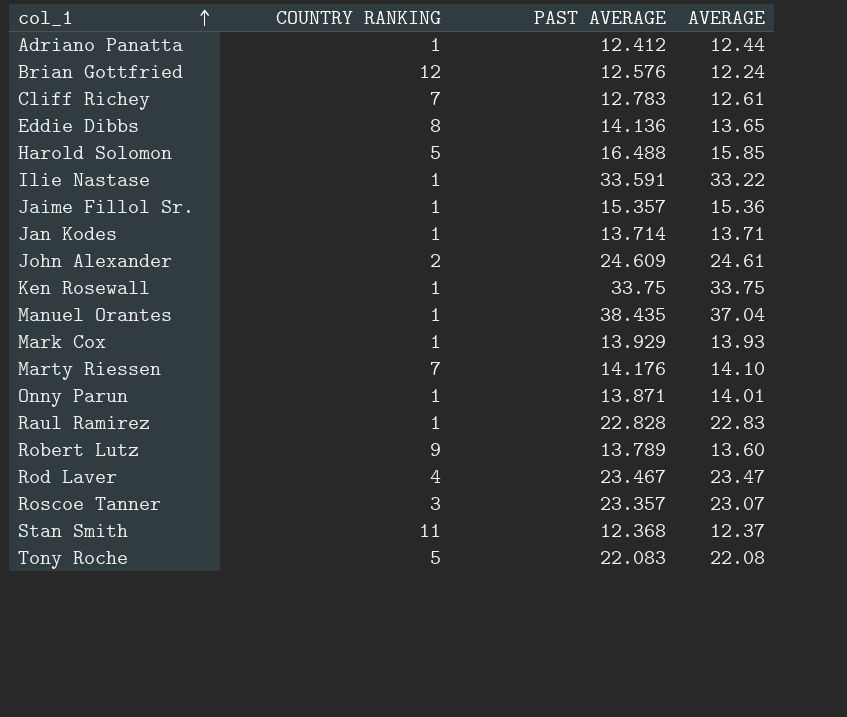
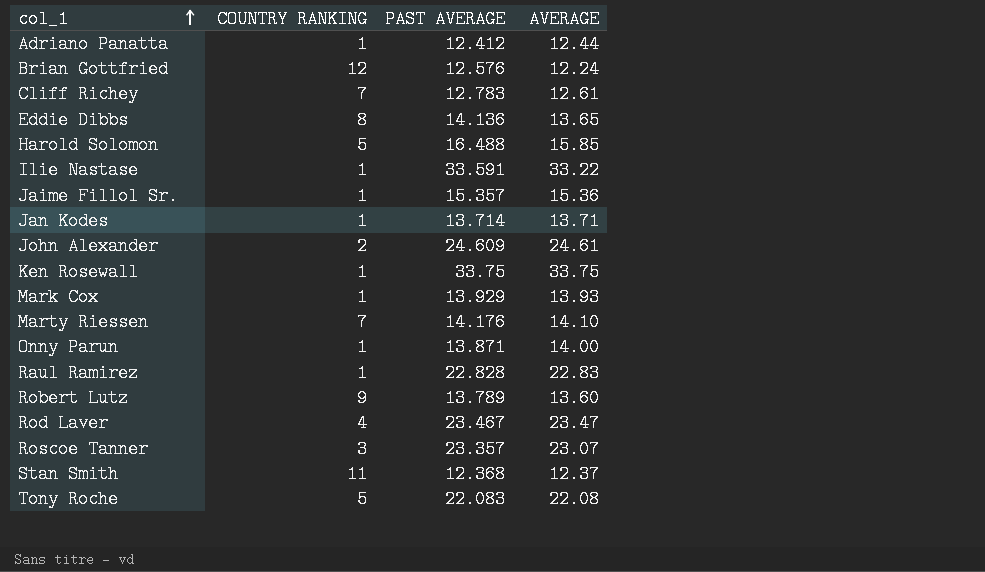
row Manuel Orantes: 1 | 38.435 | 37.04 -> none
Onny Parun | AVERAGE: 14.01 -> 14.00

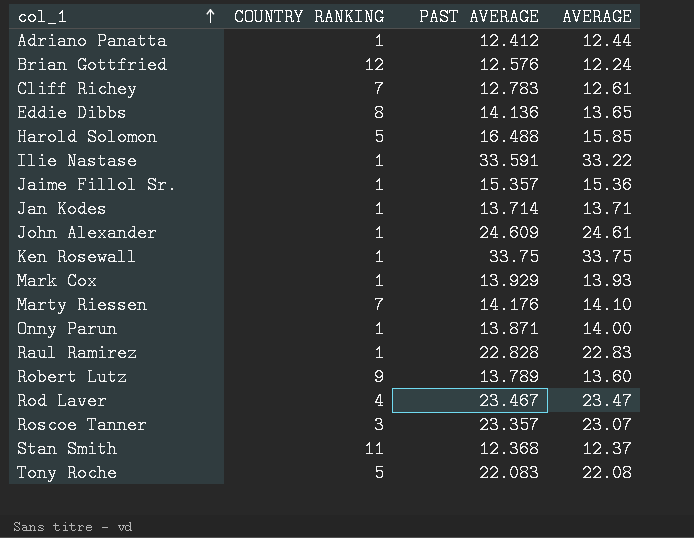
John Alexander | COUNTRY RANKING: 2 -> 1

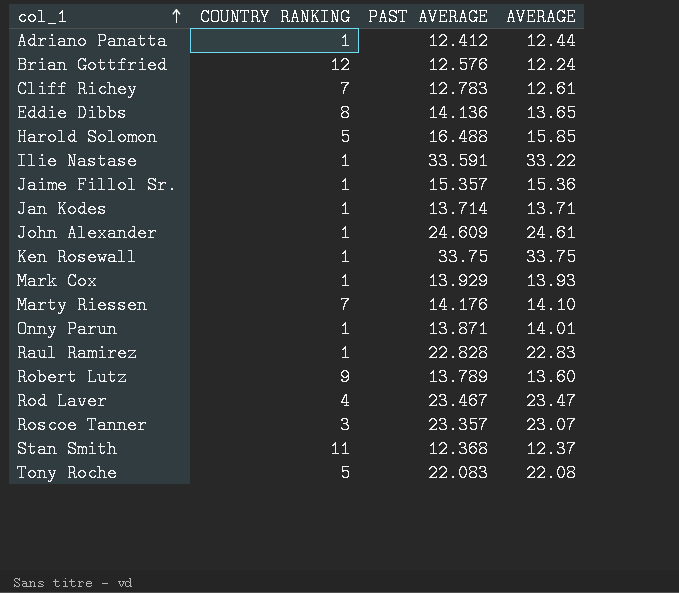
Onny Parun | AVERAGE: 14.00 -> 14.01

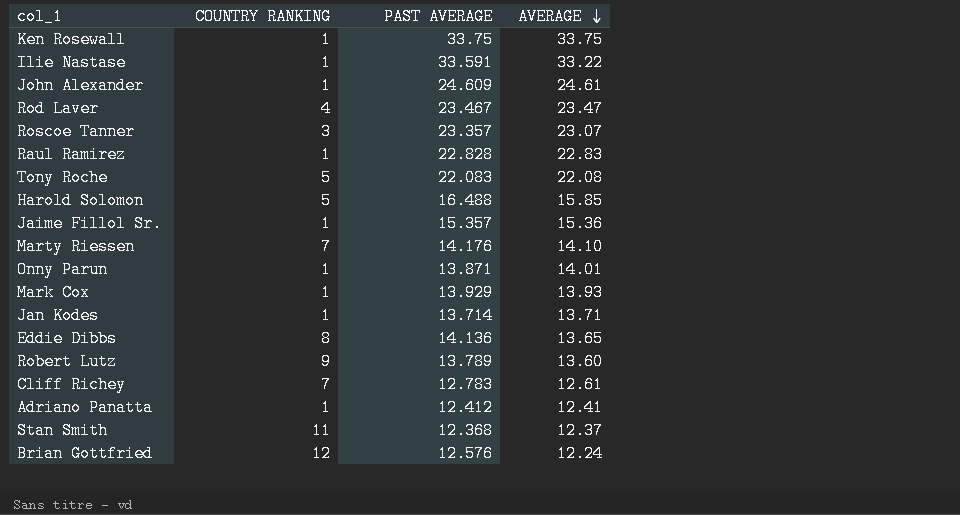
row order: col_1 ascending -> AVERAGE descending
Adriano Panatta | AVERAGE: 12.44 -> 12.41

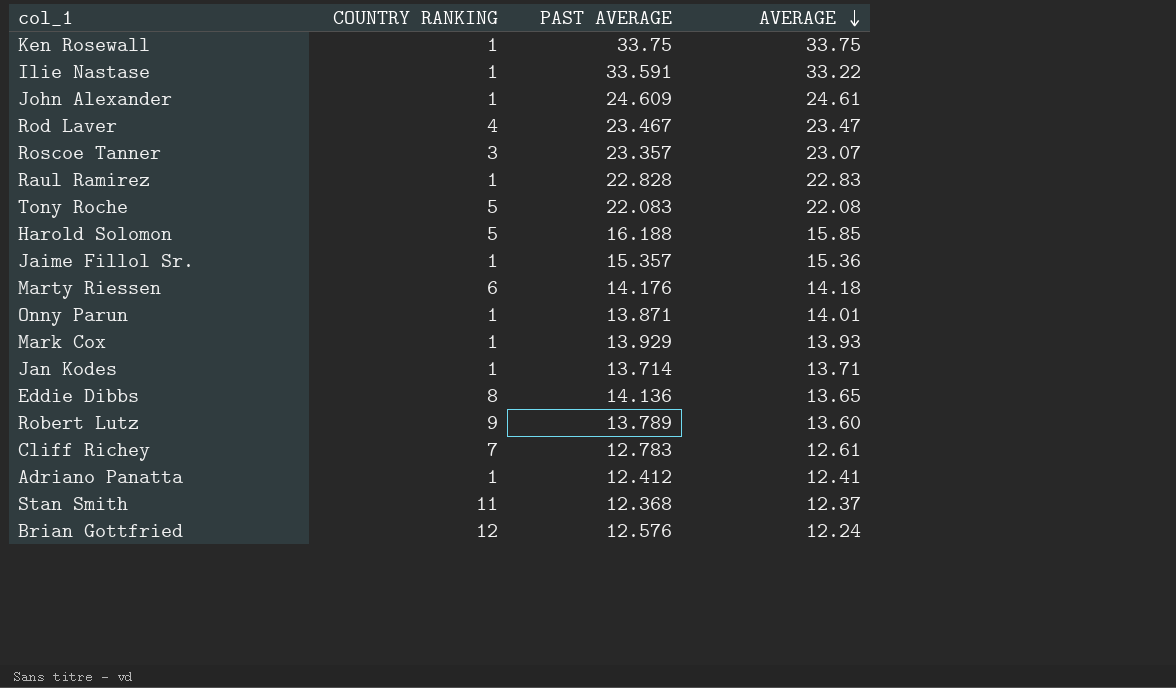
Harold Solomon | PAST AVERAGE: 16.488 -> 16.188
Marty Riessen | COUNTRY RANKING: 7 -> 6
Marty Riessen | AVERAGE: 14.10 -> 14.18

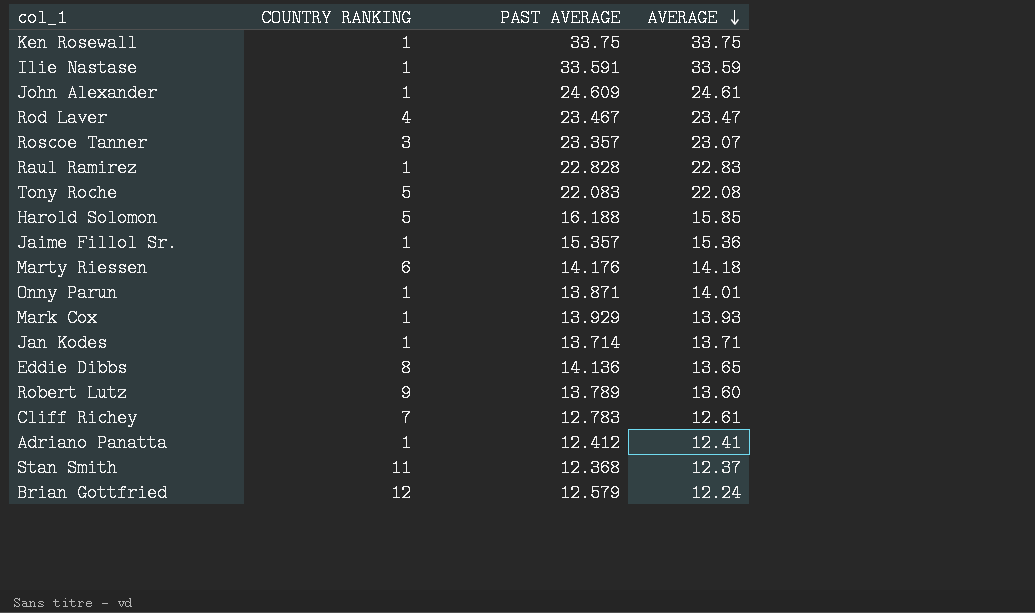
Ilie Nastase | AVERAGE: 33.22 -> 33.59
Brian Gottfried | PAST AVERAGE: 12.576 -> 12.579

